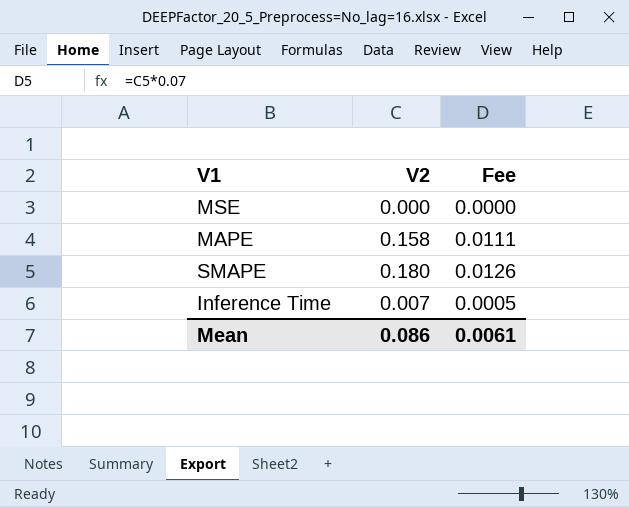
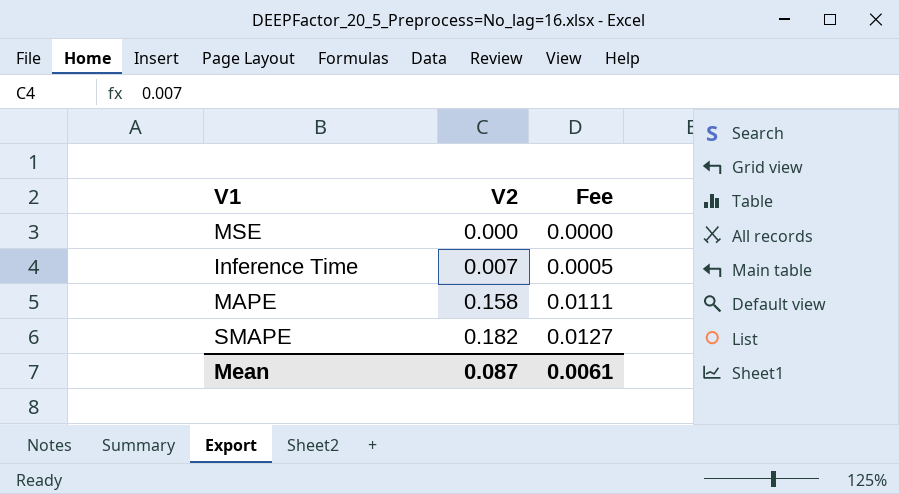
row order: none -> V2 ascending
SMAPE | V2: 0.180 -> 0.182
SMAPE | Fee: 0.0126 -> 0.0127
Mean | V2: 0.086 -> 0.087

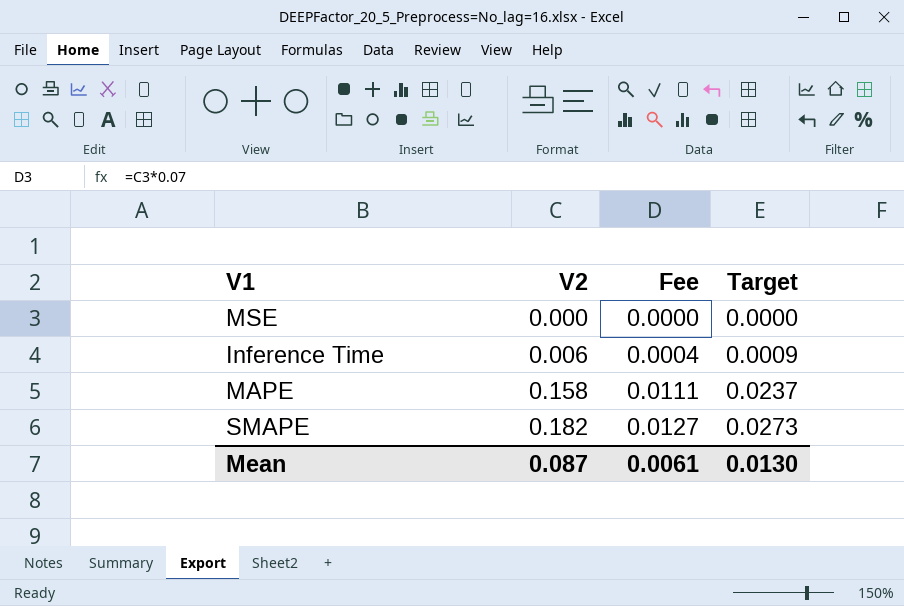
column Target | formula: none -> [V2] * 0.15
Inference Time | V2: 0.007 -> 0.006
Inference Time | Fee: 0.0005 -> 0.0004

